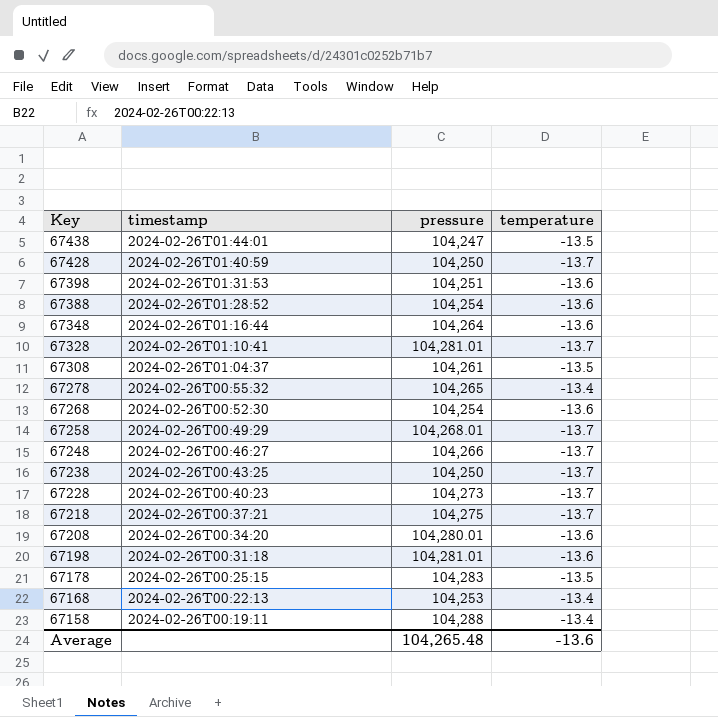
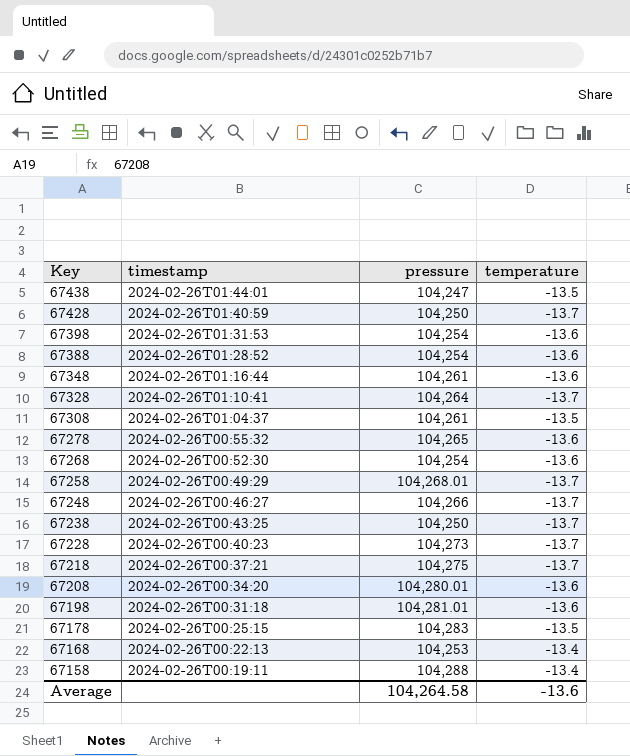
67398 | pressure: 104,251 -> 104,254
67348 | pressure: 104,264 -> 104,261
67328 | pressure: 104,281.01 -> 104,264
67278 | temperature: -13.4 -> -13.6
Average | pressure: 104,265.48 -> 104,264.58

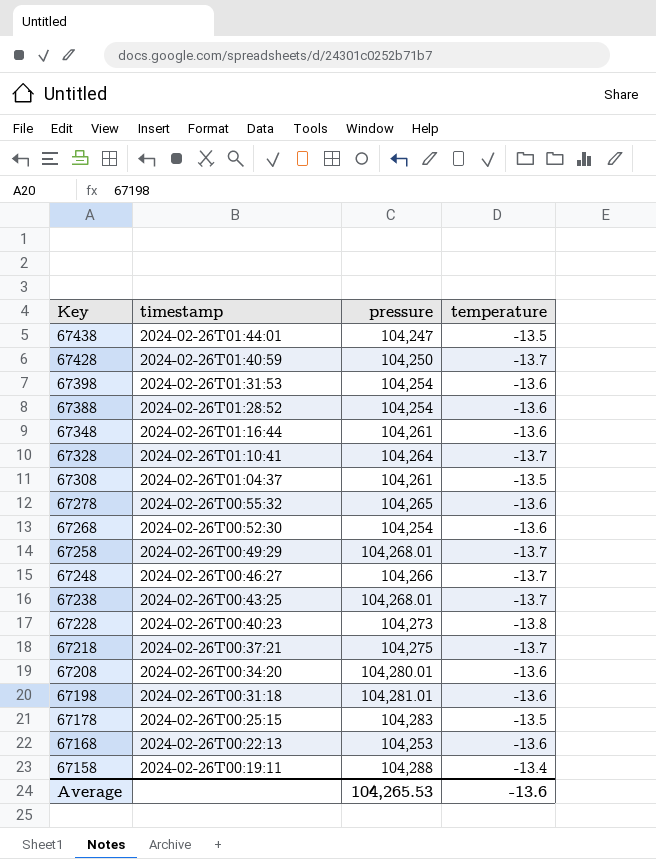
67238 | pressure: 104,250 -> 104,268.01
67228 | temperature: -13.7 -> -13.8
67168 | temperature: -13.4 -> -13.6
Average | pressure: 104,264.58 -> 104,265.53

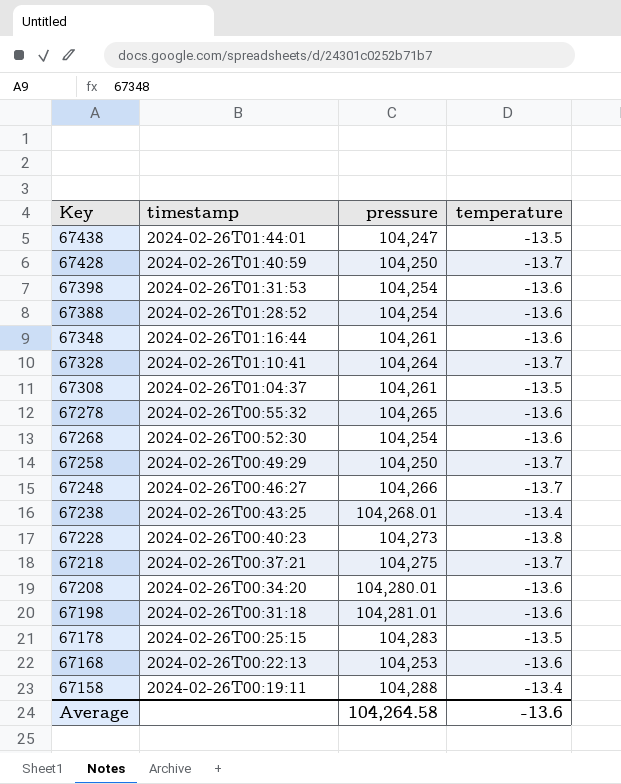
67258 | pressure: 104,268.01 -> 104,250
67238 | temperature: -13.7 -> -13.4
Average | pressure: 104,265.53 -> 104,264.58

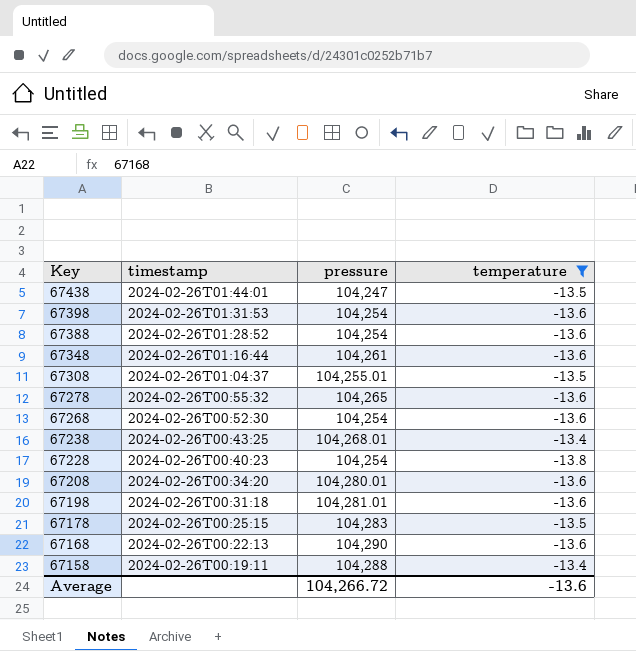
filter: none -> temperature != -13.7
67308 | pressure: 104,261 -> 104,255.01
67228 | pressure: 104,273 -> 104,254
67168 | pressure: 104,253 -> 104,290
Average | pressure: 104,264.58 -> 104,266.72

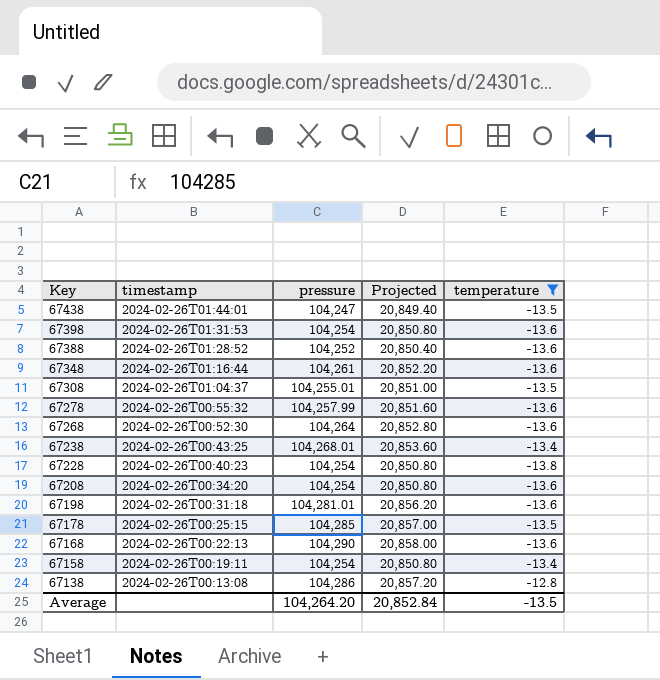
column Projected | formula: none -> [pressure] * 0.2
67388 | pressure: 104,254 -> 104,252
67278 | pressure: 104,265 -> 104,257.99
67268 | pressure: 104,254 -> 104,264
67208 | pressure: 104,280.01 -> 104,254
67178 | pressure: 104,283 -> 104,285
67158 | pressure: 104,288 -> 104,254
row 67138: none -> 2024-02-26T00:13:08 | 104,286 | 20,857.20 | -12.8
Average | pressure: 104,266.72 -> 104,264.20
Average | temperature: -13.6 -> -13.5

